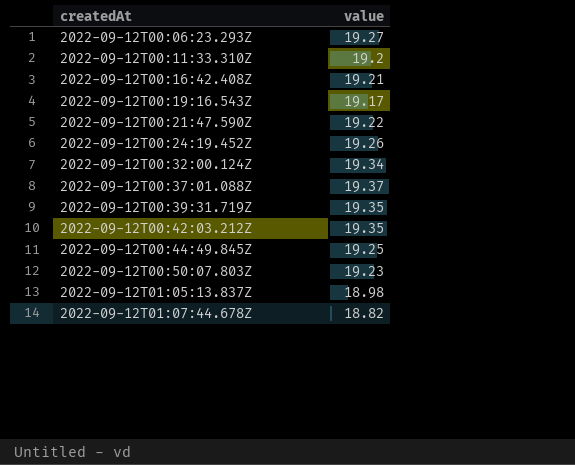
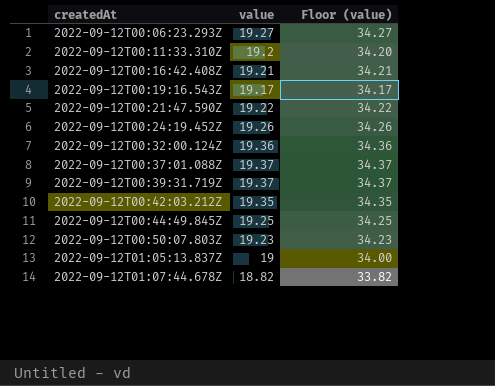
column Floor (value) | formula: none -> [value] + 15
2022-09-12T00:32:00.124Z | value: 19.34 -> 19.36
2022-09-12T00:39:31.719Z | value: 19.35 -> 19.37
2022-09-12T01:05:13.837Z | value: 18.98 -> 19

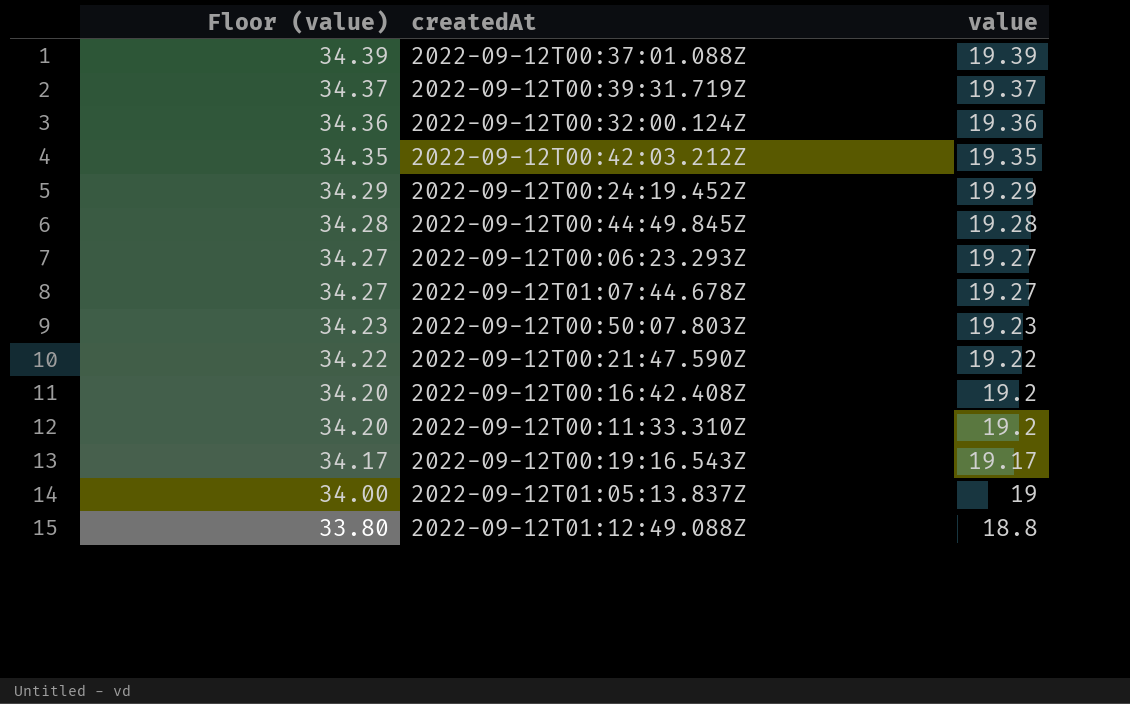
row order: createdAt ascending -> Floor (value) descending
column Floor (value) | position: 3 -> 1
2022-09-12T00:37:01.088Z | Floor (value): 34.37 -> 34.39
2022-09-12T00:37:01.088Z | value: 19.37 -> 19.39
2022-09-12T00:24:19.452Z | Floor (value): 34.26 -> 34.29
2022-09-12T00:24:19.452Z | value: 19.26 -> 19.29
2022-09-12T00:44:49.845Z | Floor (value): 34.25 -> 34.28
2022-09-12T00:44:49.845Z | value: 19.25 -> 19.28
2022-09-12T01:07:44.678Z | Floor (value): 33.82 -> 34.27
2022-09-12T01:07:44.678Z | value: 18.82 -> 19.27
2022-09-12T00:16:42.408Z | Floor (value): 34.21 -> 34.20
2022-09-12T00:16:42.408Z | value: 19.21 -> 19.2
row 2022-09-12T01:12:49.088Z: none -> 33.80 | 18.8

